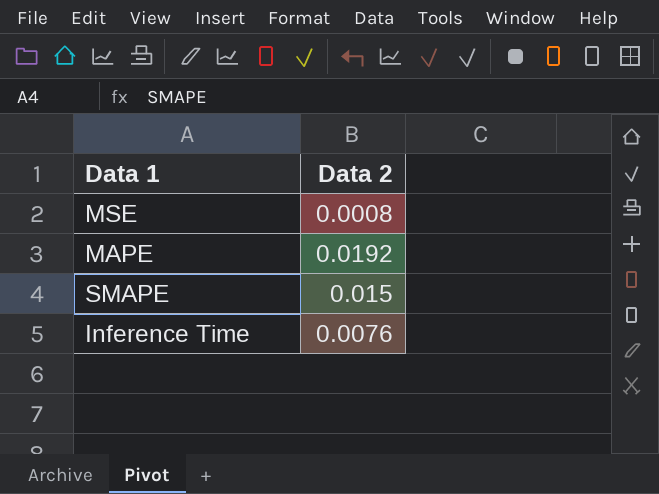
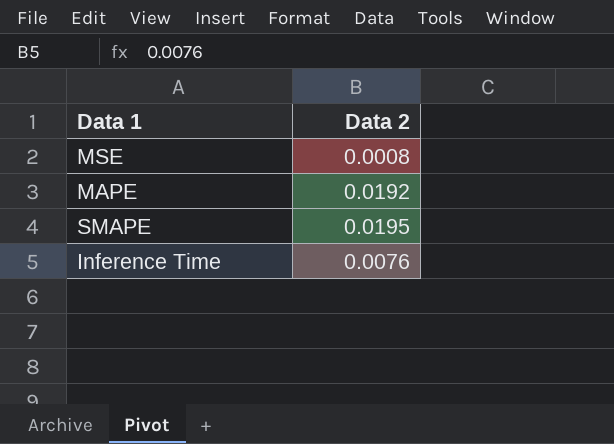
SMAPE | Data 2: 0.015 -> 0.0195

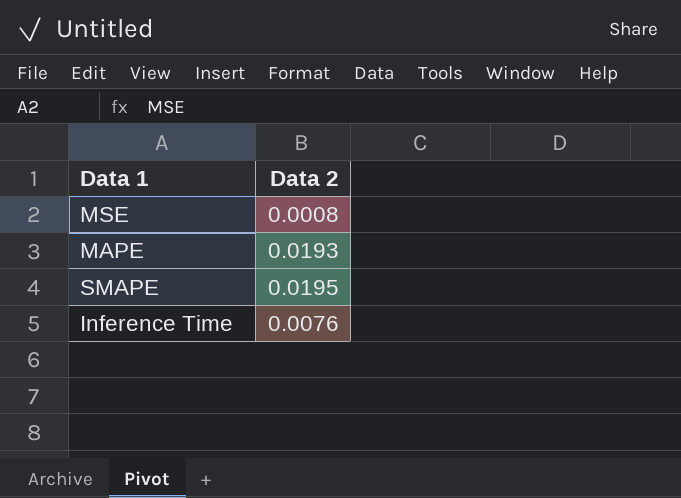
MAPE | Data 2: 0.0192 -> 0.0193

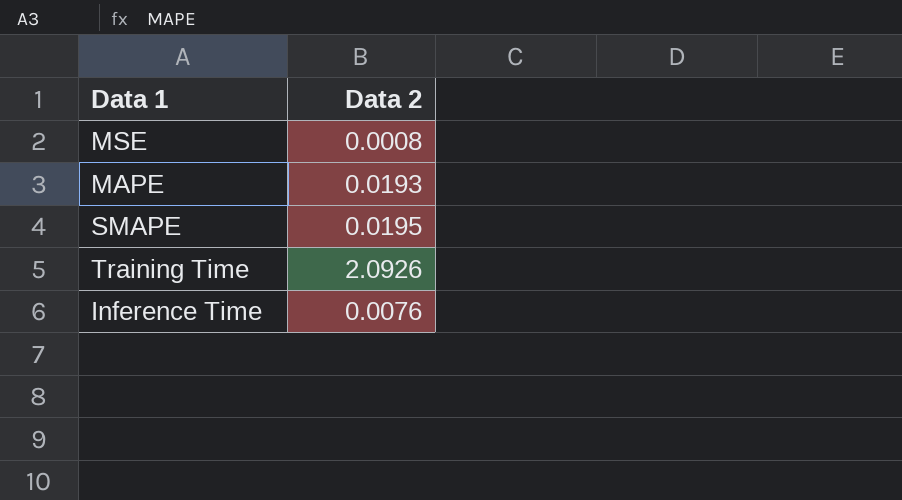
row Training Time: none -> 2.0926

